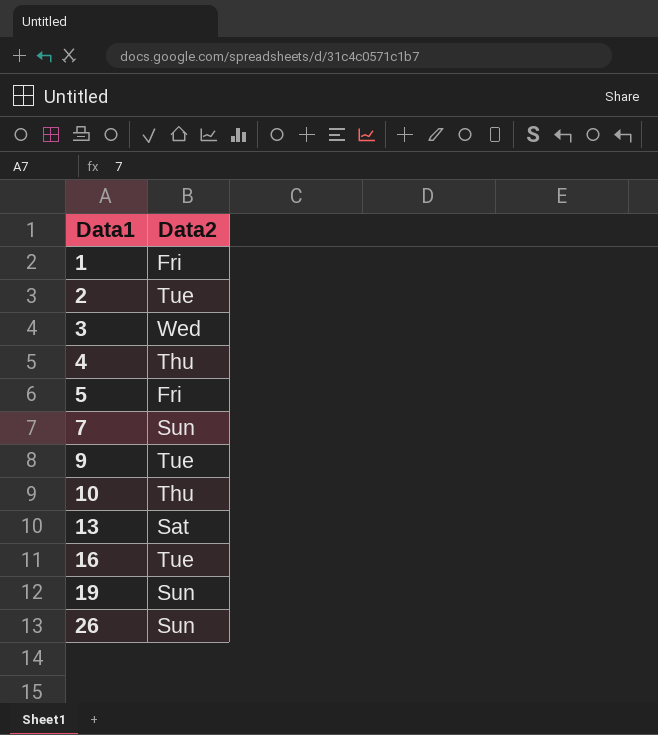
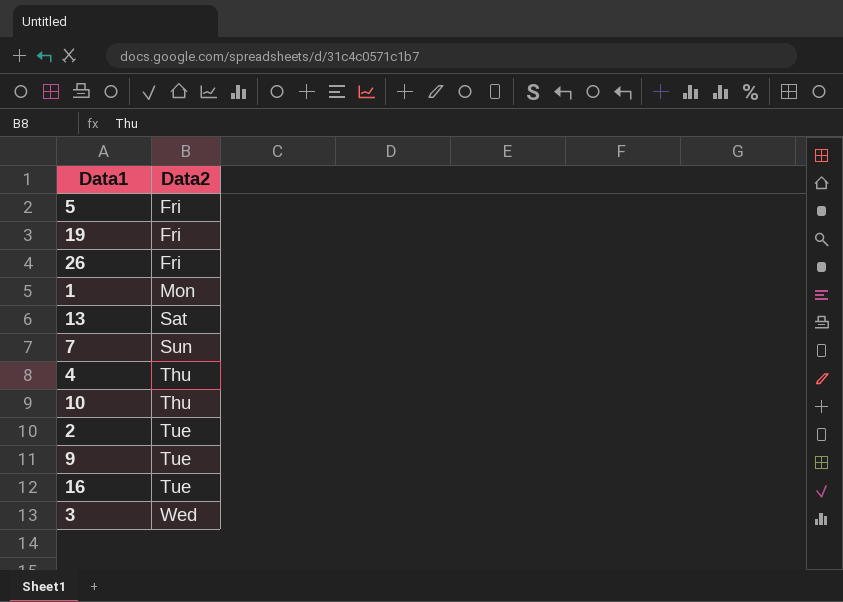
row order: Data1 ascending -> Data2 ascending
19 | Data2: Sun -> Fri
26 | Data2: Sun -> Fri
1 | Data2: Fri -> Mon

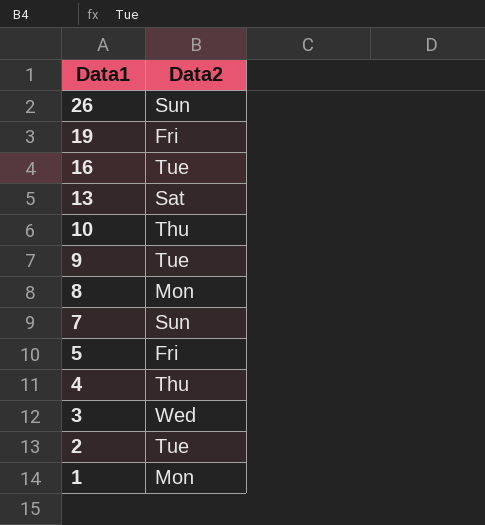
row order: Data2 ascending -> Data1 descending
26 | Data2: Fri -> Sun
row 8: none -> Mon

